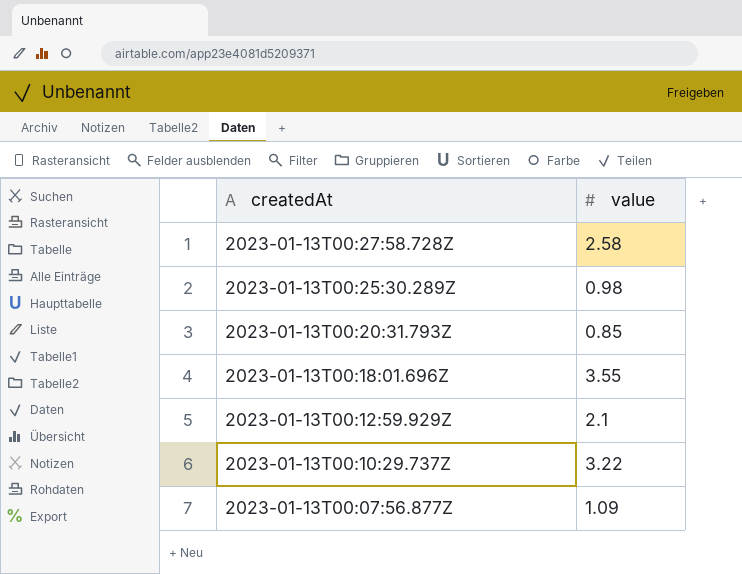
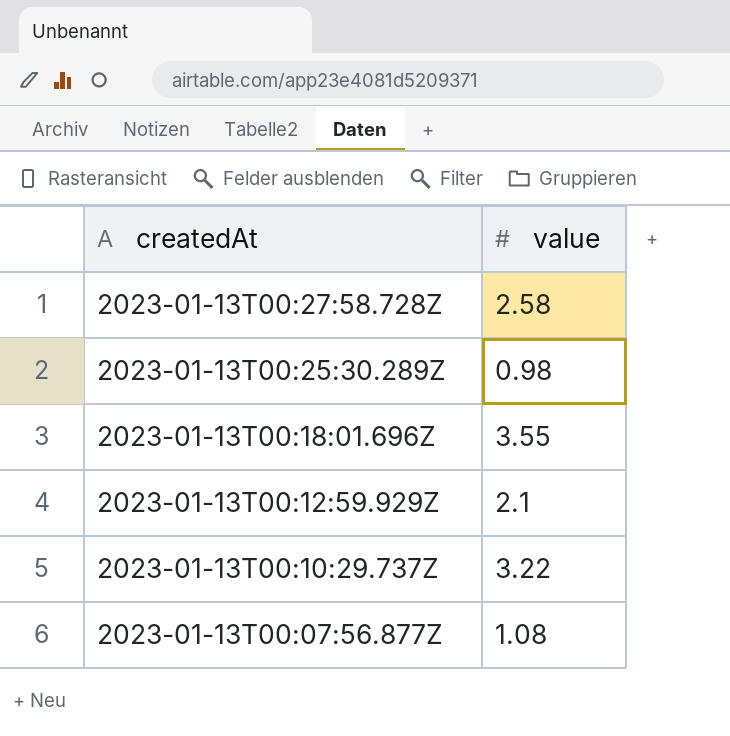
row 2023-01-13T00:20:31.793Z: 0.85 -> none
2023-01-13T00:07:56.877Z | value: 1.09 -> 1.08

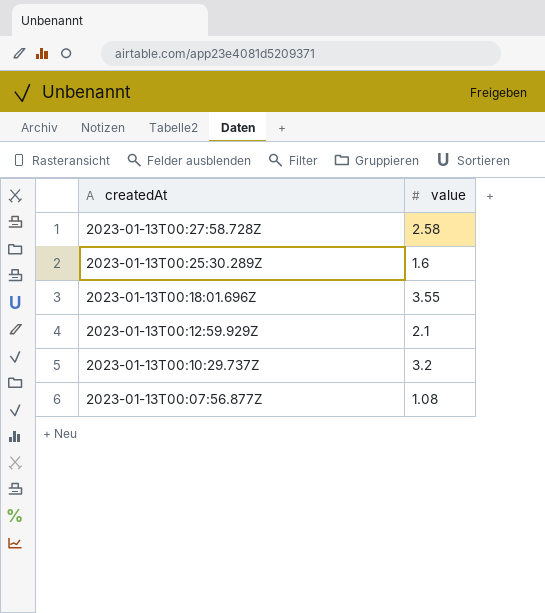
2023-01-13T00:25:30.289Z | value: 0.98 -> 1.6
2023-01-13T00:10:29.737Z | value: 3.22 -> 3.2

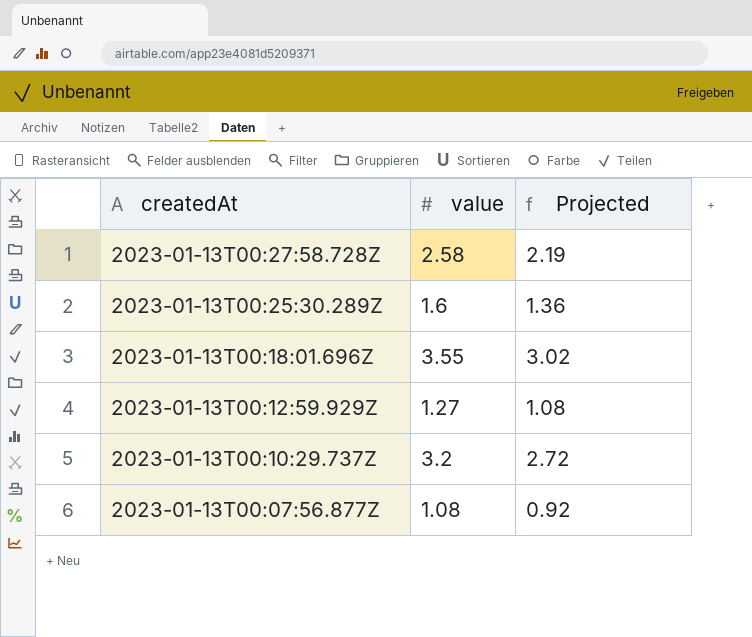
column Projected | formula: none -> [value] * 0.85
2023-01-13T00:12:59.929Z | value: 2.1 -> 1.27

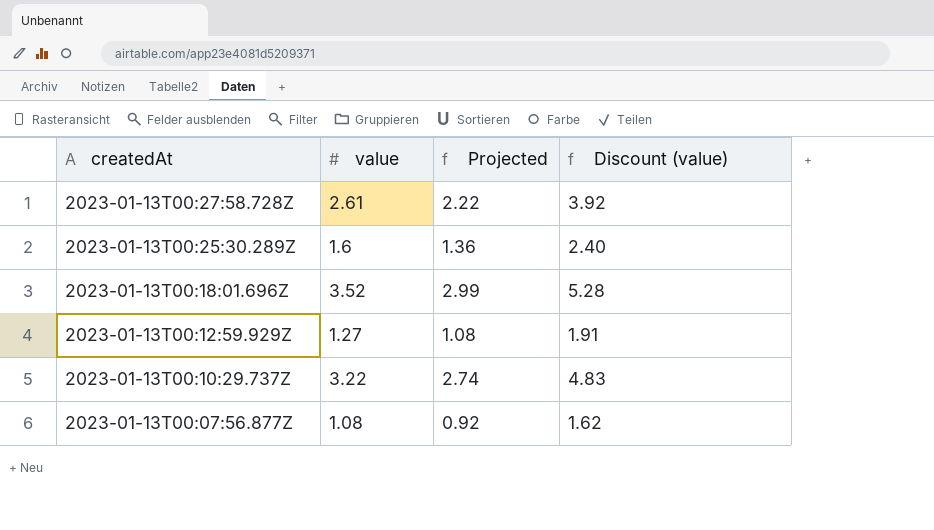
column Discount (value) | formula: none -> [value] * 1.5
2023-01-13T00:27:58.728Z | value: 2.58 -> 2.61
2023-01-13T00:27:58.728Z | Projected: 2.19 -> 2.22
2023-01-13T00:18:01.696Z | value: 3.55 -> 3.52
2023-01-13T00:18:01.696Z | Projected: 3.02 -> 2.99
2023-01-13T00:10:29.737Z | value: 3.2 -> 3.22
2023-01-13T00:10:29.737Z | Projected: 2.72 -> 2.74

